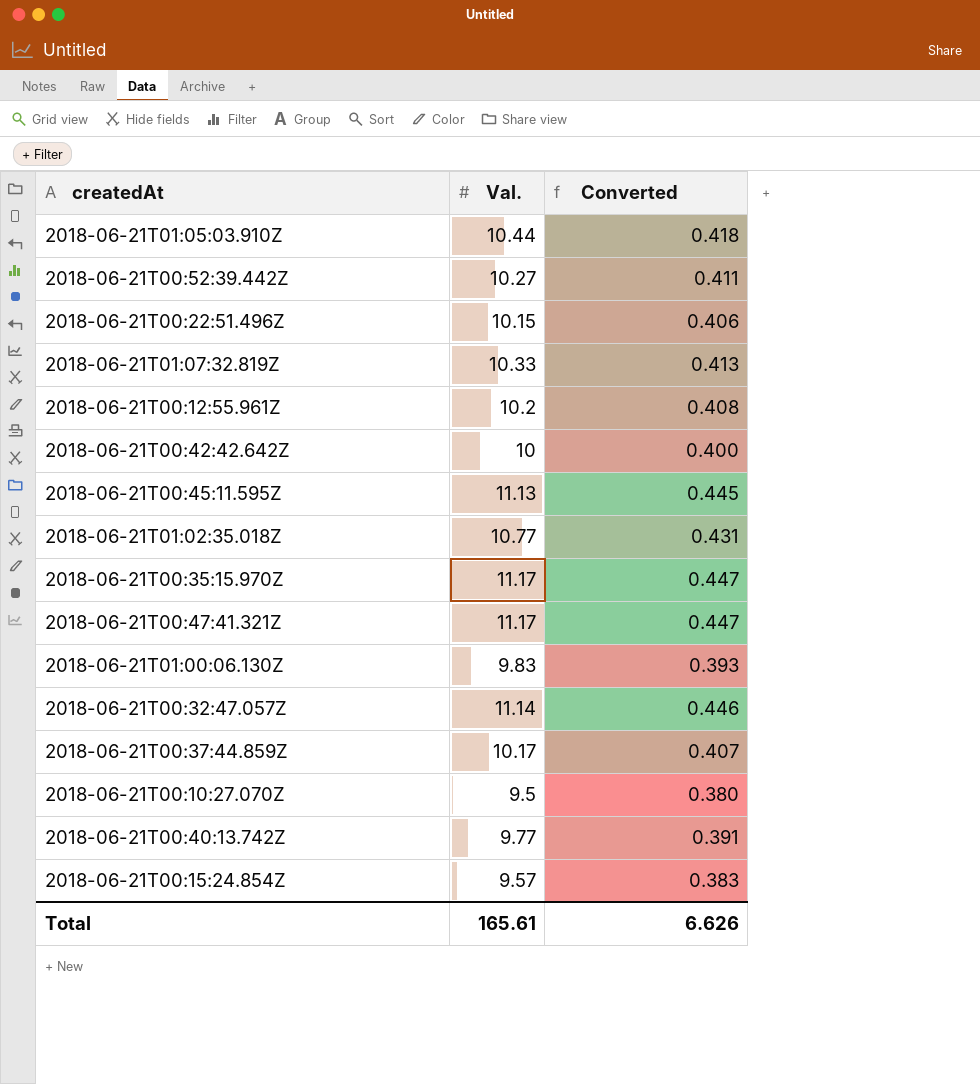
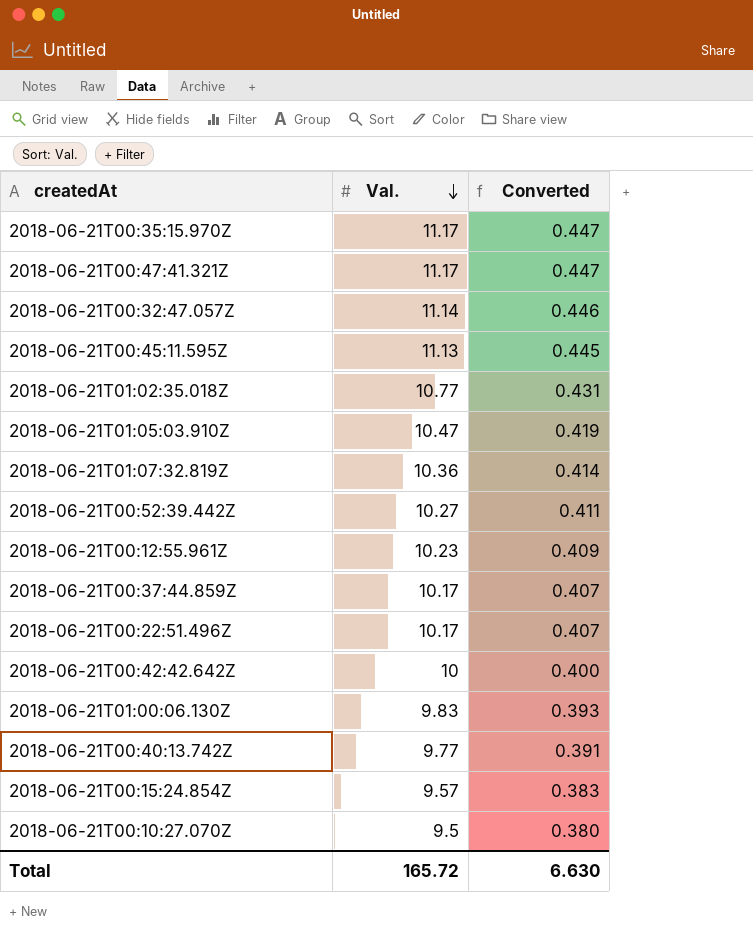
row order: none -> Val. descending
2018-06-21T01:05:03.910Z | Val.: 10.44 -> 10.47
2018-06-21T01:05:03.910Z | Converted: 0.418 -> 0.419
2018-06-21T01:07:32.819Z | Val.: 10.33 -> 10.36
2018-06-21T01:07:32.819Z | Converted: 0.413 -> 0.414
2018-06-21T00:12:55.961Z | Val.: 10.2 -> 10.23
2018-06-21T00:12:55.961Z | Converted: 0.408 -> 0.409
2018-06-21T00:22:51.496Z | Val.: 10.15 -> 10.17
2018-06-21T00:22:51.496Z | Converted: 0.406 -> 0.407
Total | Val.: 165.61 -> 165.72
Total | Converted: 6.626 -> 6.630

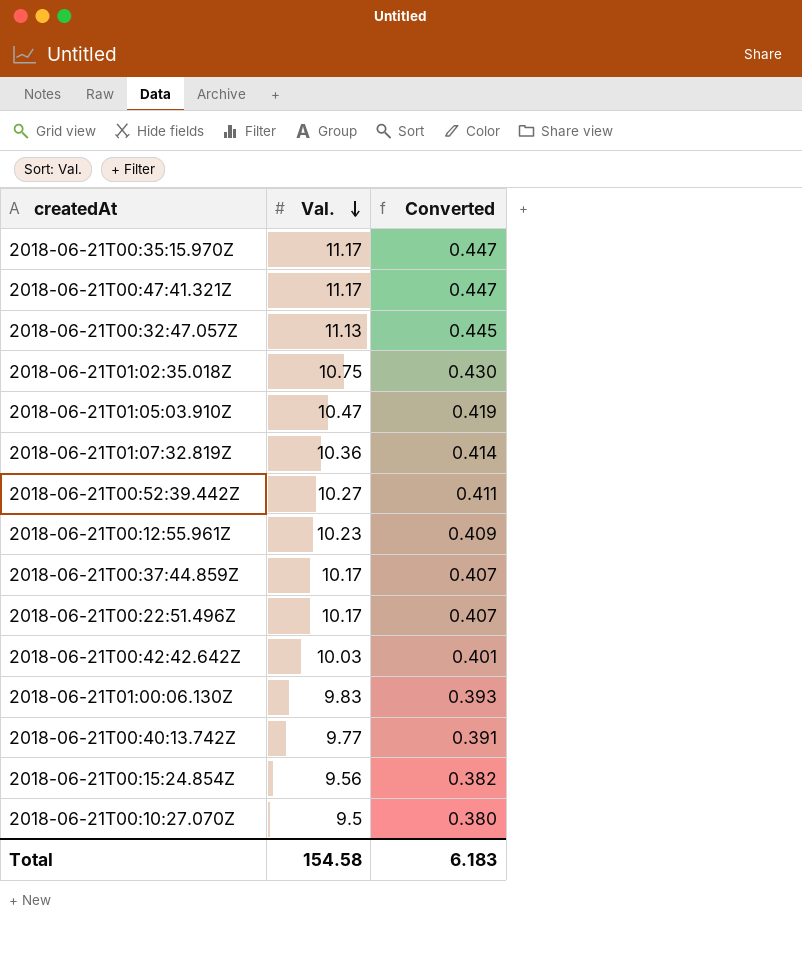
row 2018-06-21T00:45:11.595Z: 11.13 | 0.445 -> none
2018-06-21T00:32:47.057Z | Val.: 11.14 -> 11.13
2018-06-21T00:32:47.057Z | Converted: 0.446 -> 0.445
2018-06-21T01:02:35.018Z | Val.: 10.77 -> 10.75
2018-06-21T01:02:35.018Z | Converted: 0.431 -> 0.430
2018-06-21T00:42:42.642Z | Val.: 10 -> 10.03
2018-06-21T00:42:42.642Z | Converted: 0.400 -> 0.401
2018-06-21T00:15:24.854Z | Val.: 9.57 -> 9.56
2018-06-21T00:15:24.854Z | Converted: 0.383 -> 0.382
Total | Val.: 165.72 -> 154.58
Total | Converted: 6.630 -> 6.183

